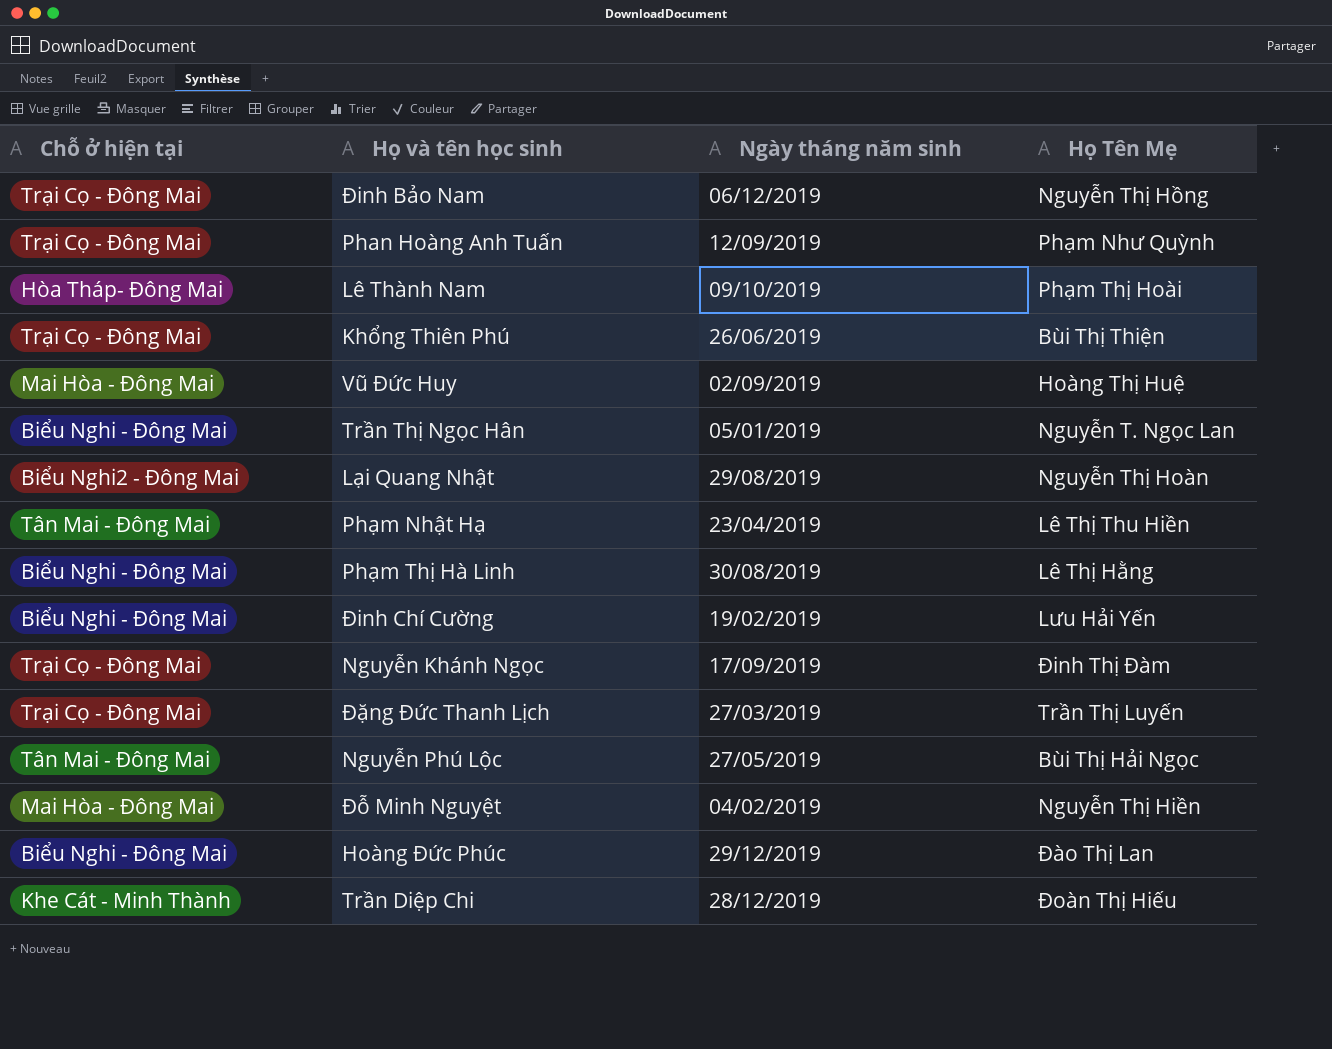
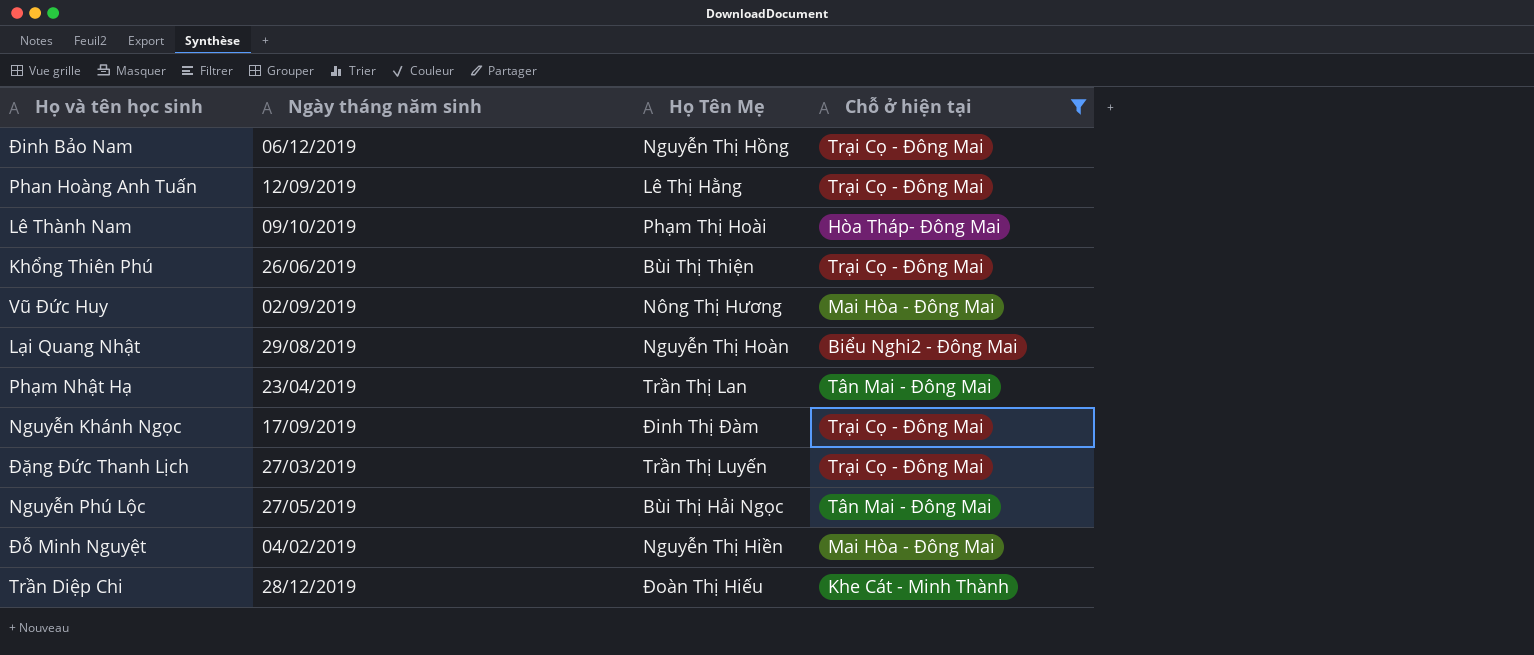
filter: none -> Chỗ ở hiện tại != Biểu Nghi - Đông Mai
column Chỗ ở hiện tại | position: 1 -> 4
Phan Hoàng Anh Tuấn | Họ Tên Mẹ: Phạm Như Quỳnh -> Lê Thị Hằng
Vũ Đức Huy | Họ Tên Mẹ: Hoàng Thị Huệ -> Nông Thị Hương
Phạm Nhật Hạ | Họ Tên Mẹ: Lê Thị Thu Hiền -> Trần Thị Lan

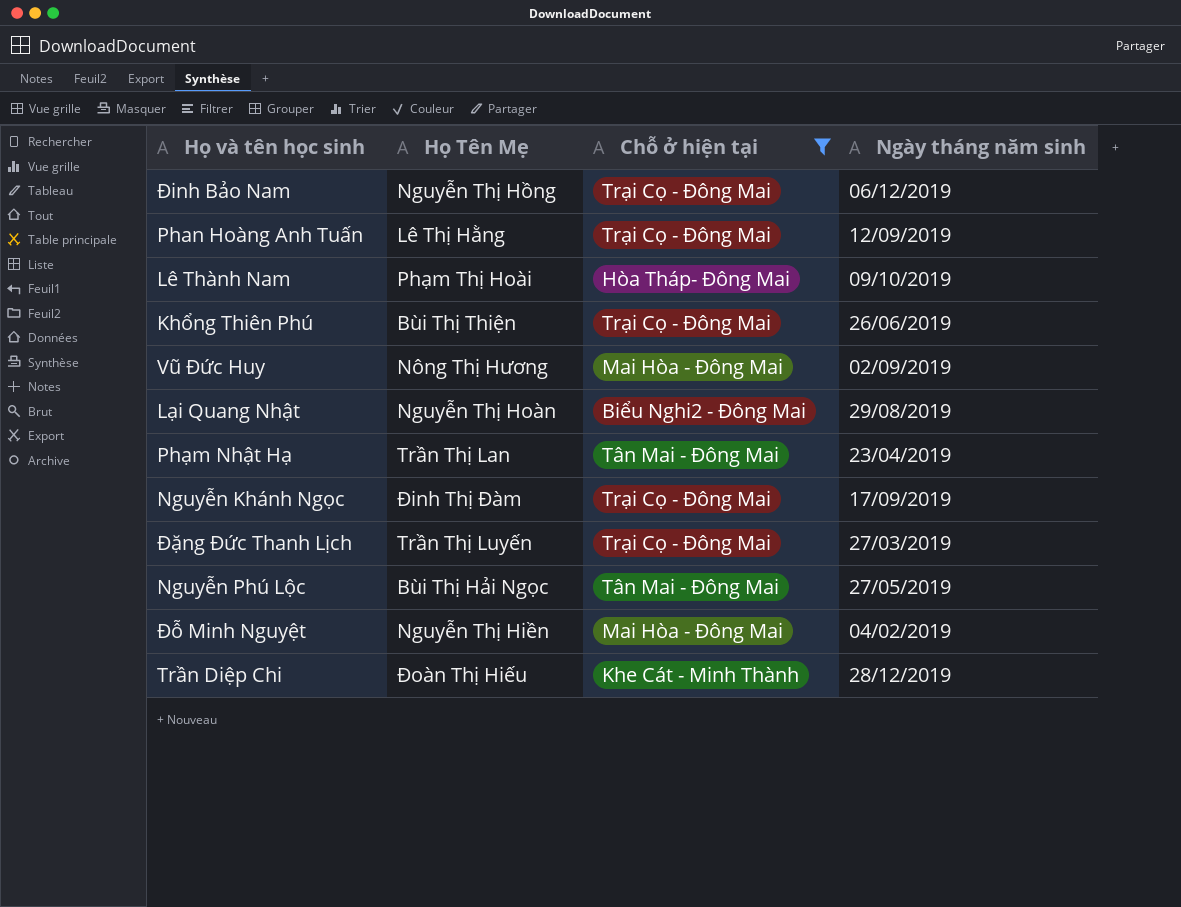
column Ngày tháng năm sinh | position: 2 -> 4

